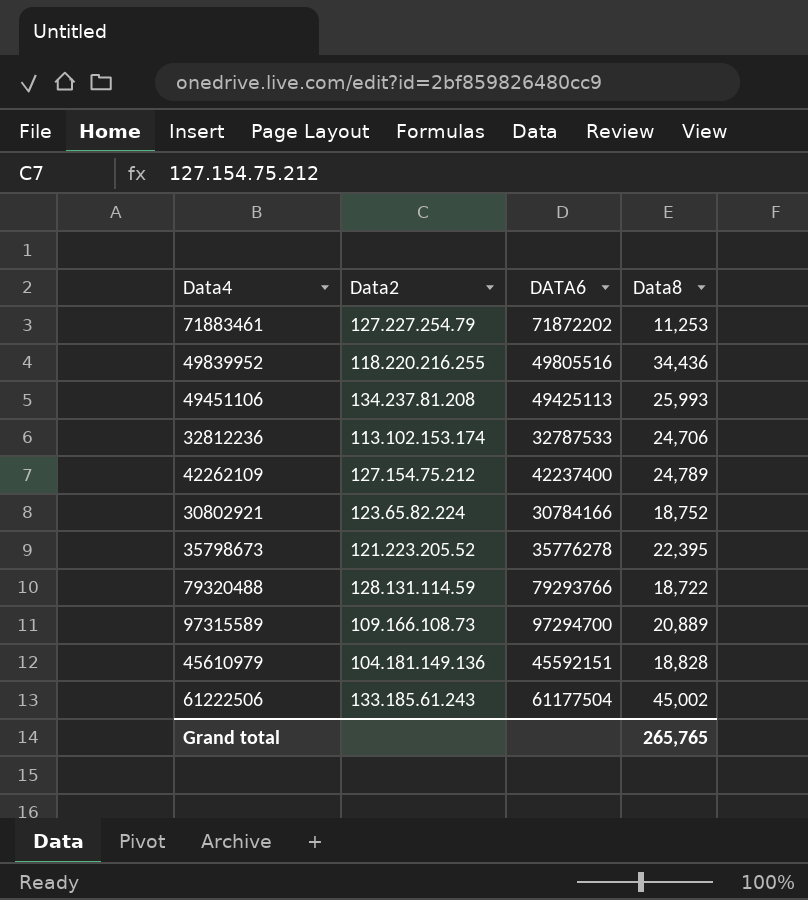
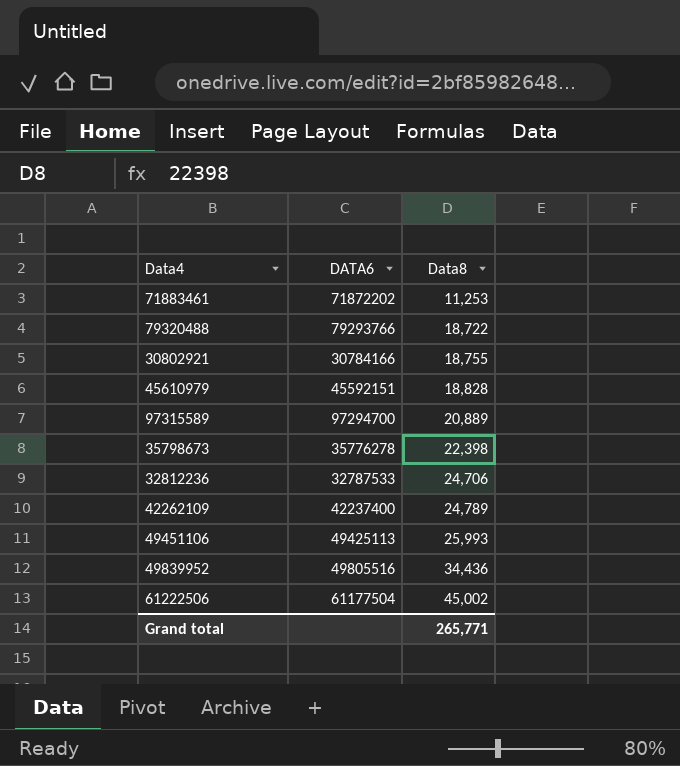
row order: none -> Data8 ascending
column Data2 | position: 2 -> none
30802921 | Data8: 18,752 -> 18,755
35798673 | Data8: 22,395 -> 22,398
Grand total | Data8: 265,765 -> 265,771

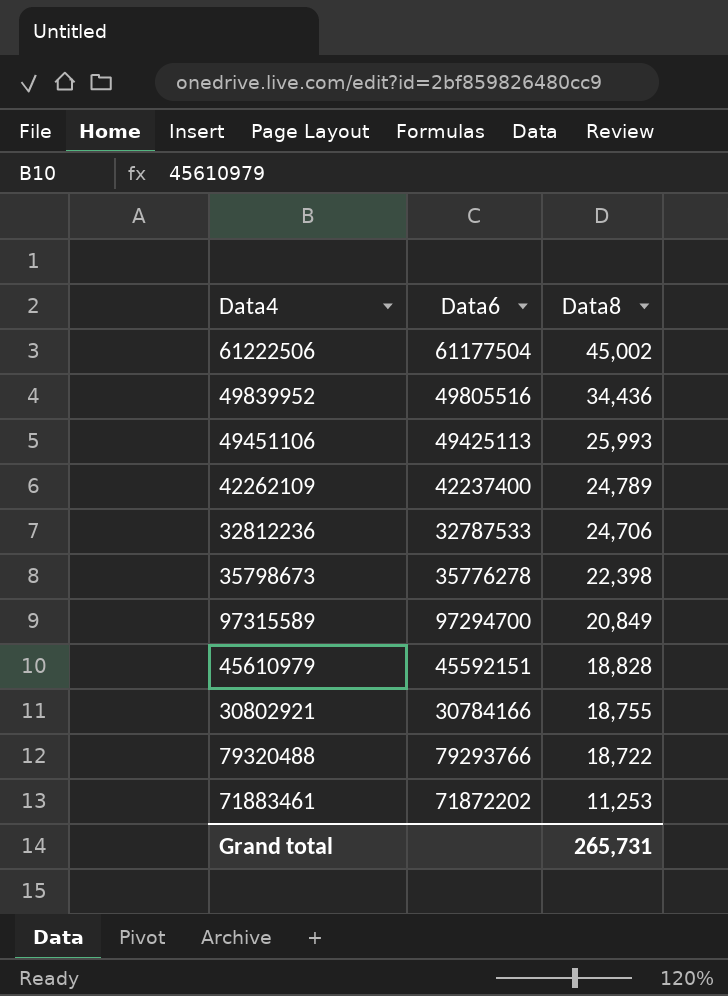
row order: Data8 ascending -> Data8 descending
column name: DATA6 -> Data6
97315589 | Data8: 20,889 -> 20,849
Grand total | Data8: 265,771 -> 265,731

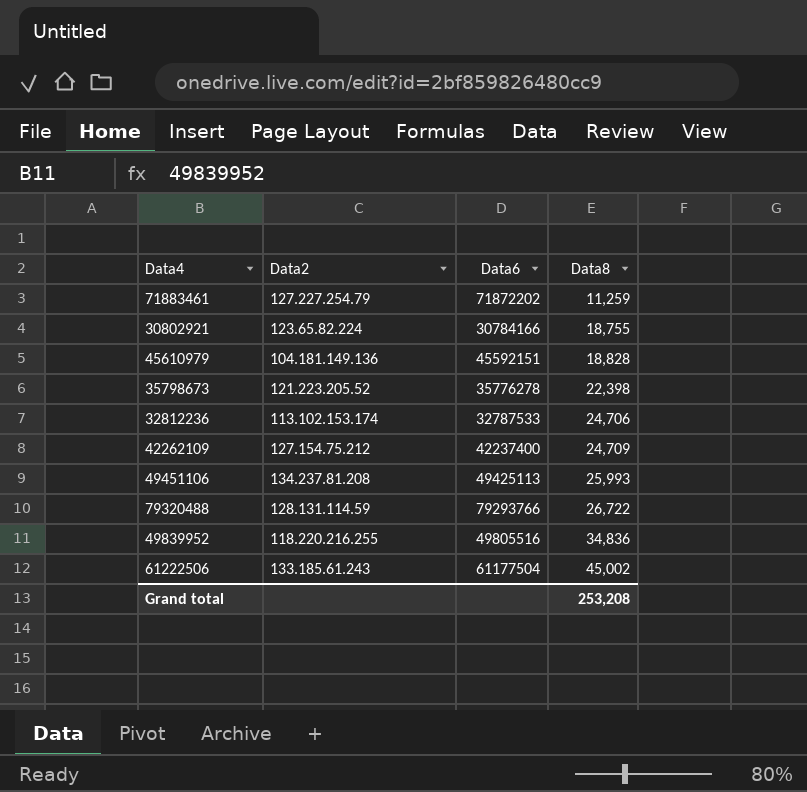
row order: Data8 descending -> Data8 ascending
column Data2 | position: none -> 2
row 97315589: 97294700 | 20,849 -> none
71883461 | Data8: 11,253 -> 11,259
42262109 | Data8: 24,789 -> 24,709
79320488 | Data8: 18,722 -> 26,722
49839952 | Data8: 34,436 -> 34,836
Grand total | Data8: 265,731 -> 253,208

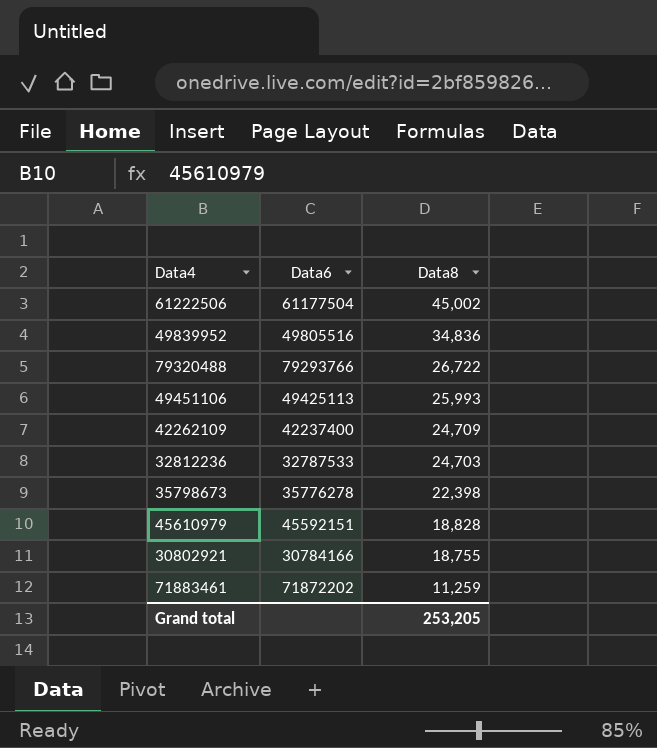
row order: Data8 ascending -> Data8 descending
column Data2 | position: 2 -> none
32812236 | Data8: 24,706 -> 24,703
Grand total | Data8: 253,208 -> 253,205

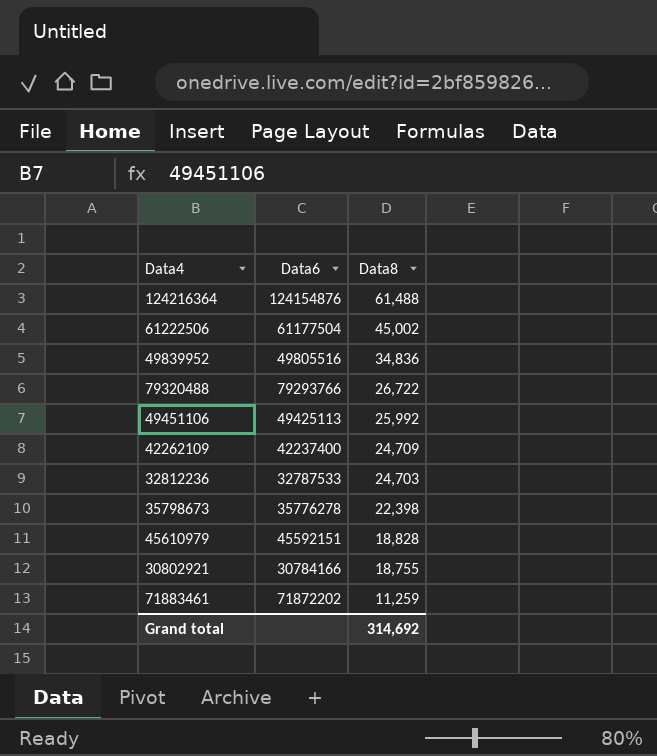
row 124216364: none -> 124154876 | 61,488
49451106 | Data8: 25,993 -> 25,992
Grand total | Data8: 253,205 -> 314,692

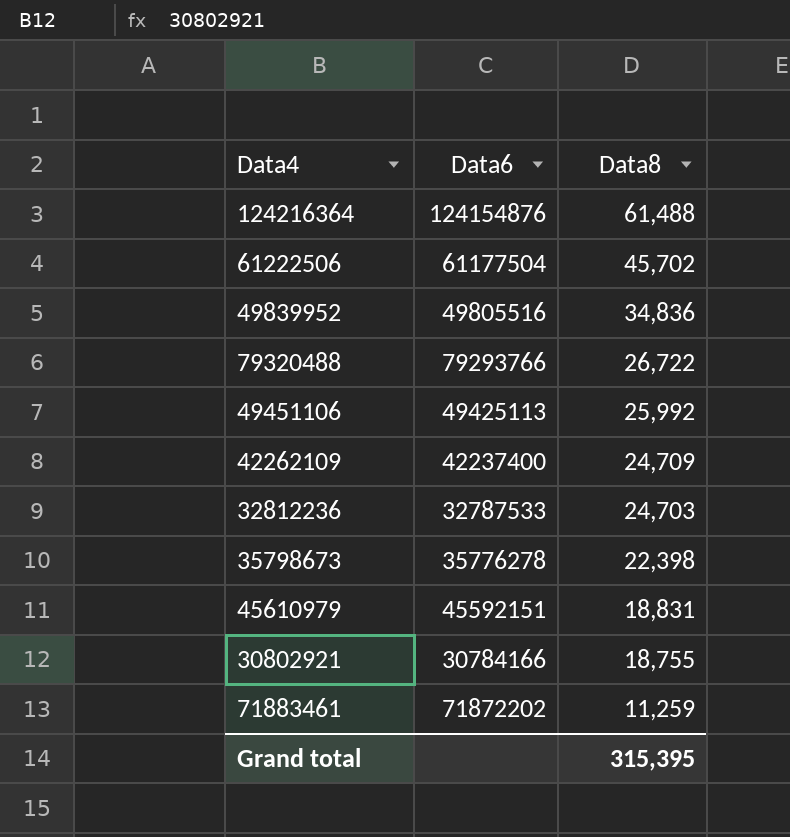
61222506 | Data8: 45,002 -> 45,702
45610979 | Data8: 18,828 -> 18,831
Grand total | Data8: 314,692 -> 315,395

